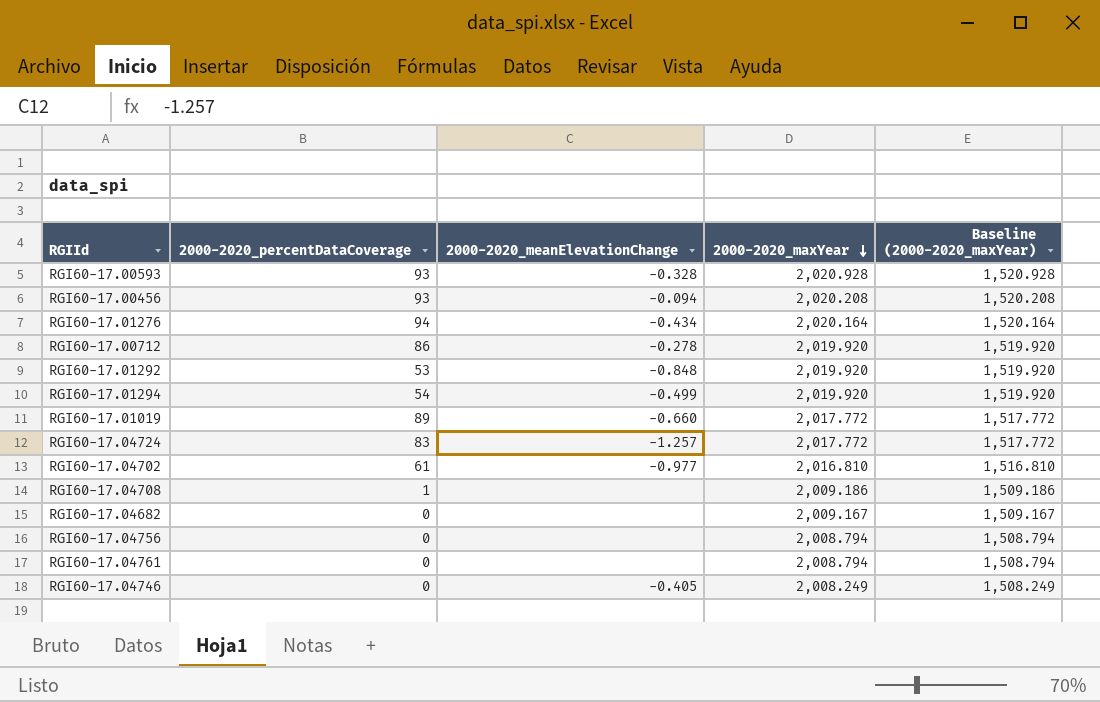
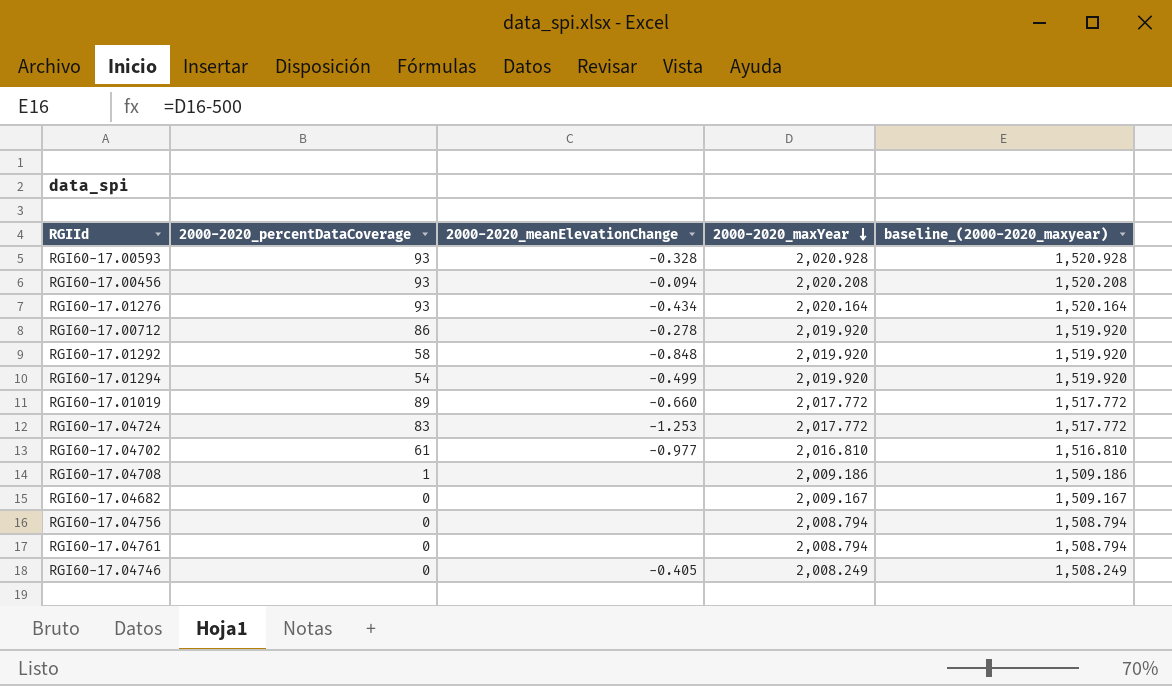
column name: Baseline (2000-2020_maxYear) -> baseline_(2000-2020_maxyear)
RGI60-17.01276 | 2000-2020_percentDataCoverage: 94 -> 93
RGI60-17.01292 | 2000-2020_percentDataCoverage: 53 -> 58
RGI60-17.04724 | 2000-2020_meanElevationChange: -1.257 -> -1.253

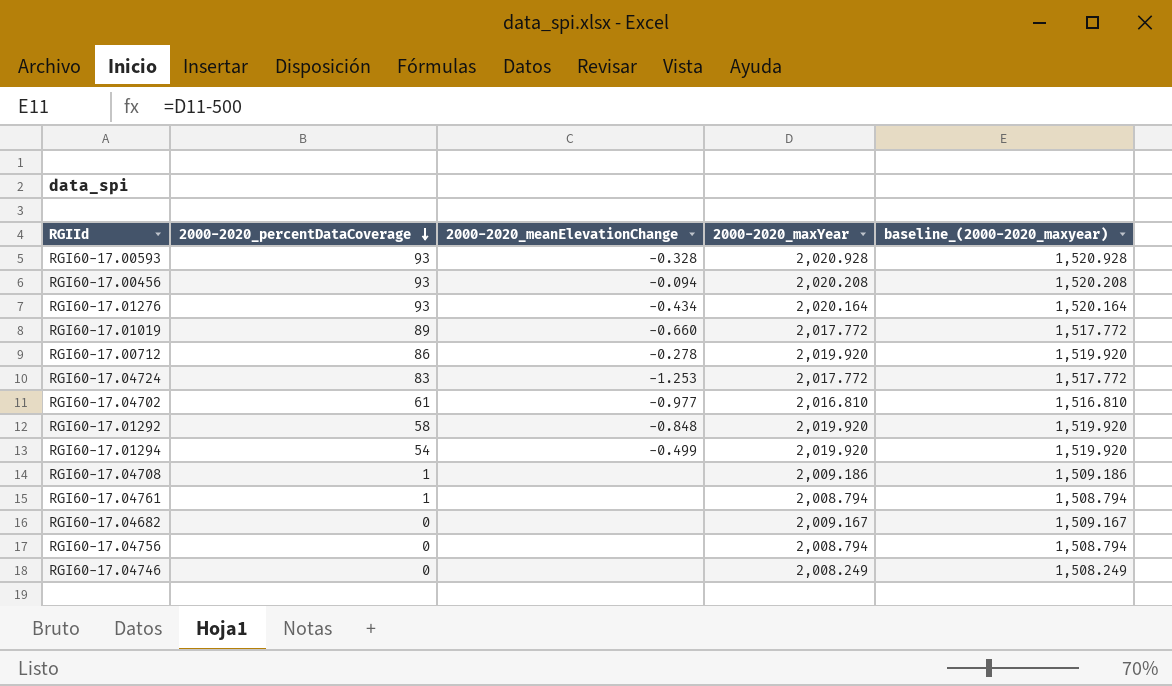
row order: 2000-2020_maxYear descending -> 2000-2020_percentDataCoverage descending
RGI60-17.04761 | 2000-2020_percentDataCoverage: 0 -> 1
RGI60-17.04746 | 2000-2020_meanElevationChange: -0.405 -> none

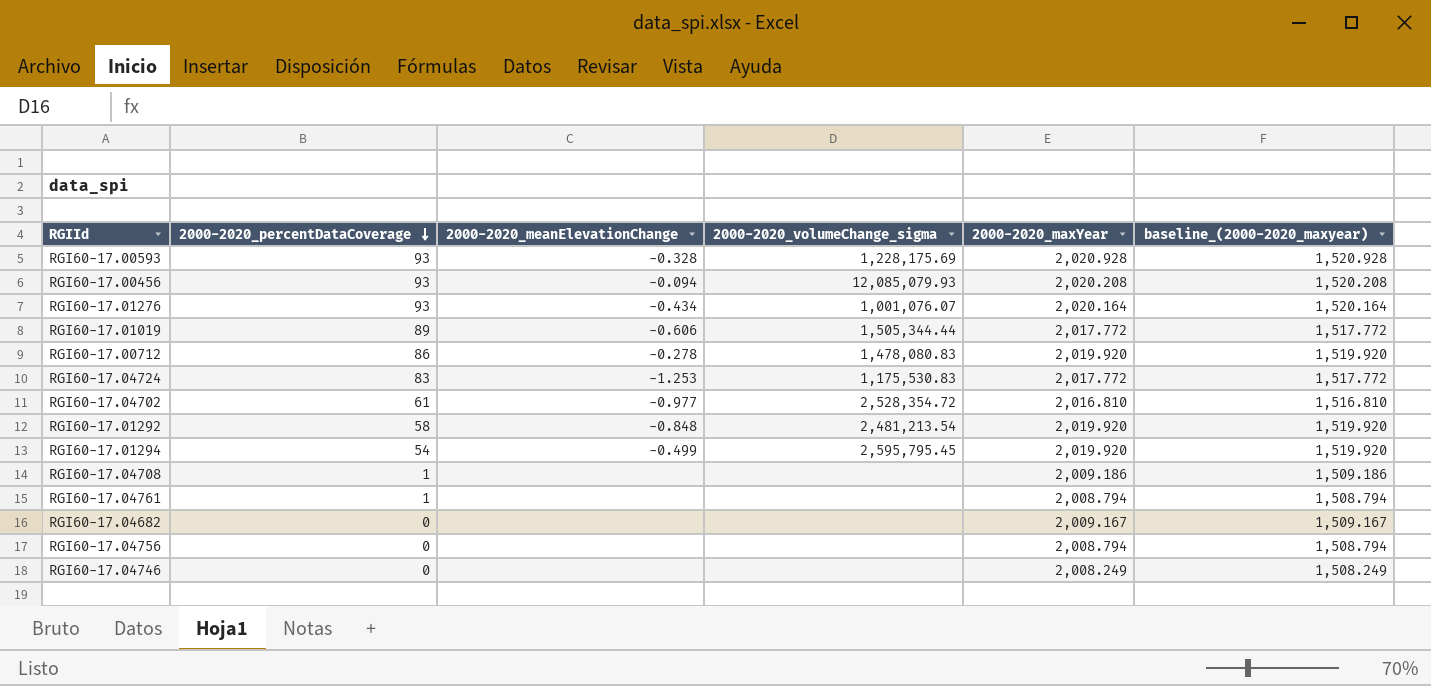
column 2000-2020_volumeChange_sigma | position: none -> 4
RGI60-17.01019 | 2000-2020_meanElevationChange: -0.660 -> -0.606

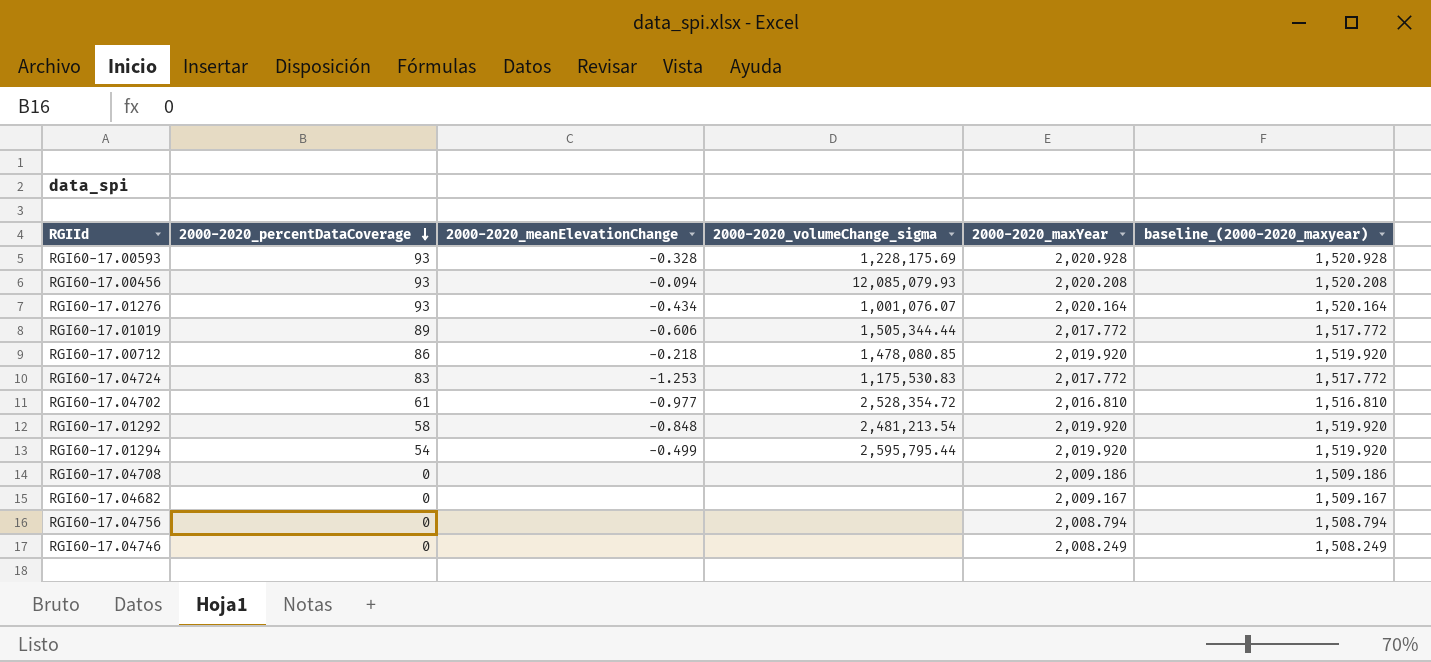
row RGI60-17.04761: 1 | none | none | 2,008.794 | 1,508.794 -> none
RGI60-17.00712 | 2000-2020_meanElevationChange: -0.278 -> -0.218
RGI60-17.00712 | 2000-2020_volumeChange_sigma: 1,478,080.83 -> 1,478,080.85
RGI60-17.01294 | 2000-2020_volumeChange_sigma: 2,595,795.45 -> 2,595,795.44
RGI60-17.04708 | 2000-2020_percentDataCoverage: 1 -> 0

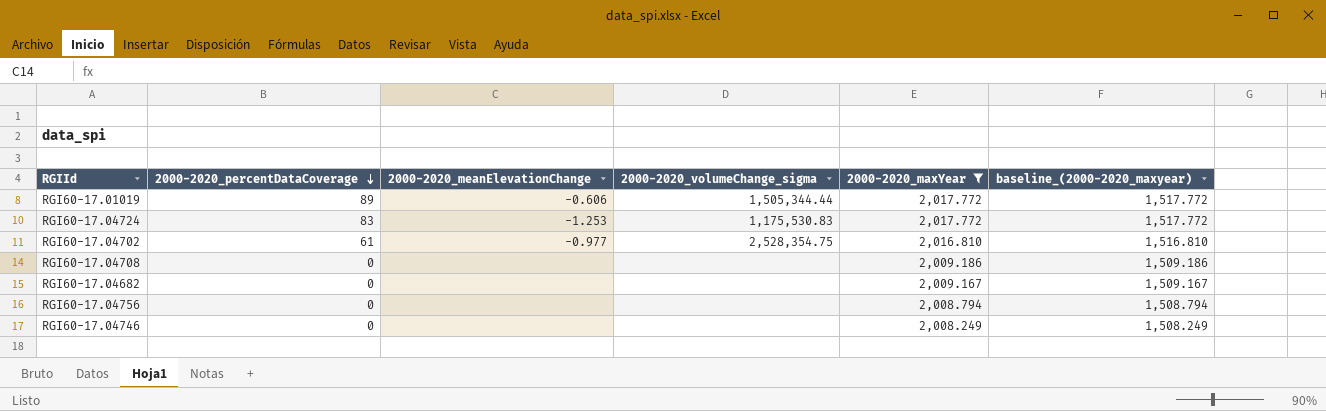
filter: none -> 2000-2020_maxYear <= 2,017.772
RGI60-17.04702 | 2000-2020_volumeChange_sigma: 2,528,354.72 -> 2,528,354.75

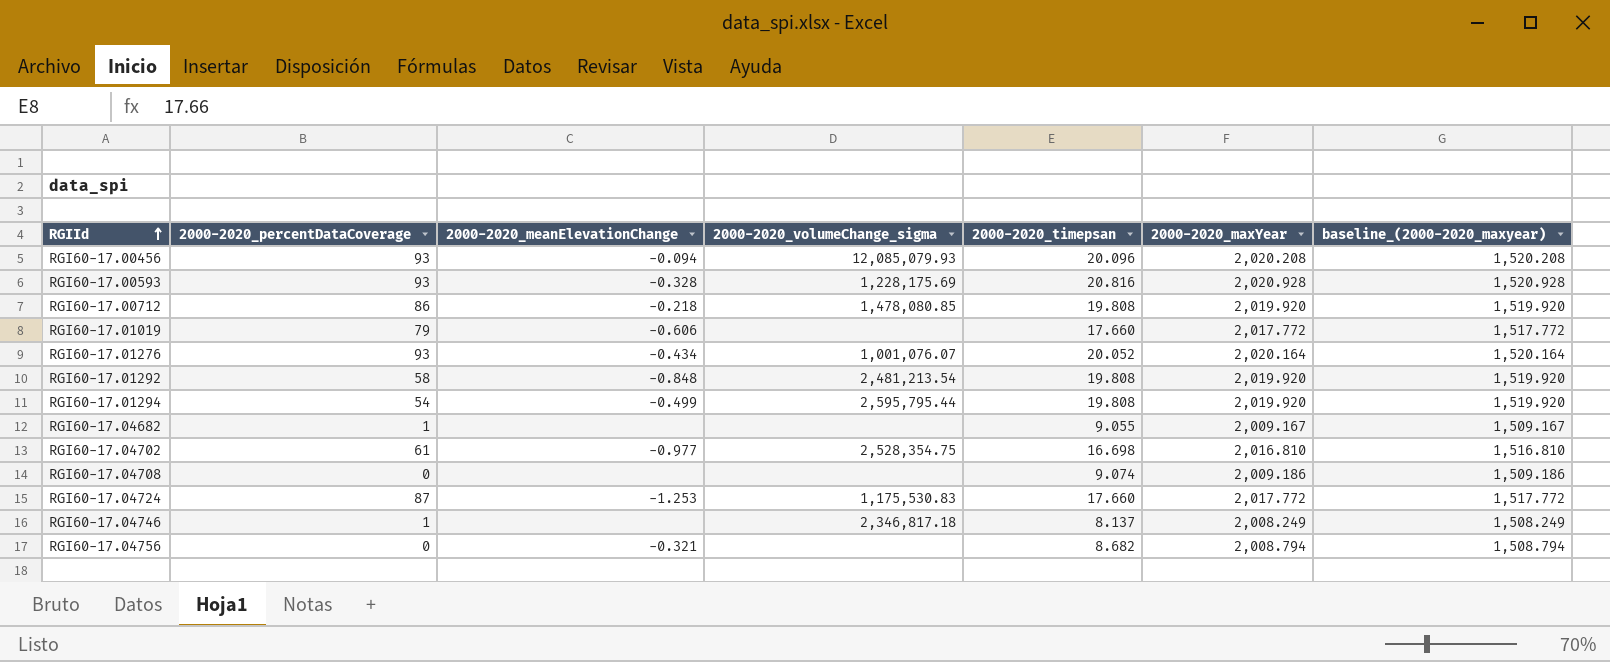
filter: 2000-2020_maxYear <= 2,017.772 -> none
row order: 2000-2020_percentDataCoverage descending -> RGIId ascending
column 2000-2020_timepsan | position: none -> 5
RGI60-17.01019 | 2000-2020_percentDataCoverage: 89 -> 79
RGI60-17.01019 | 2000-2020_volumeChange_sigma: 1,505,344.44 -> none
RGI60-17.04682 | 2000-2020_percentDataCoverage: 0 -> 1
RGI60-17.04724 | 2000-2020_percentDataCoverage: 83 -> 87
RGI60-17.04746 | 2000-2020_percentDataCoverage: 0 -> 1
RGI60-17.04746 | 2000-2020_volumeChange_sigma: none -> 2,346,817.18
RGI60-17.04756 | 2000-2020_meanElevationChange: none -> -0.321

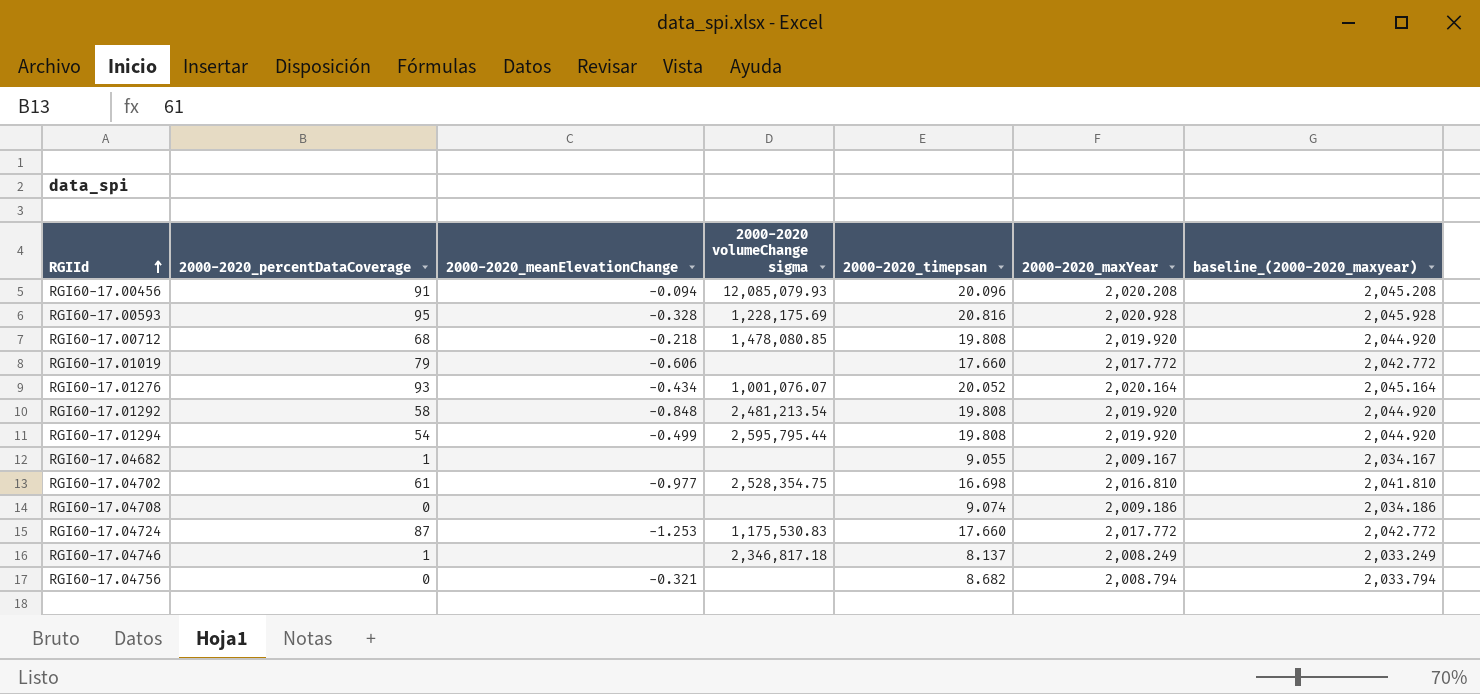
column name: 2000-2020_volumeChange_sigma -> 2000-2020 volumeChange sigma
column baseline_(2000-2020_maxyear) | formula: [2000-2020_maxYear] - 500 -> [2000-2020_maxYear] + 25
RGI60-17.00456 | 2000-2020_percentDataCoverage: 93 -> 91
RGI60-17.00593 | 2000-2020_percentDataCoverage: 93 -> 95
RGI60-17.00712 | 2000-2020_percentDataCoverage: 86 -> 68

